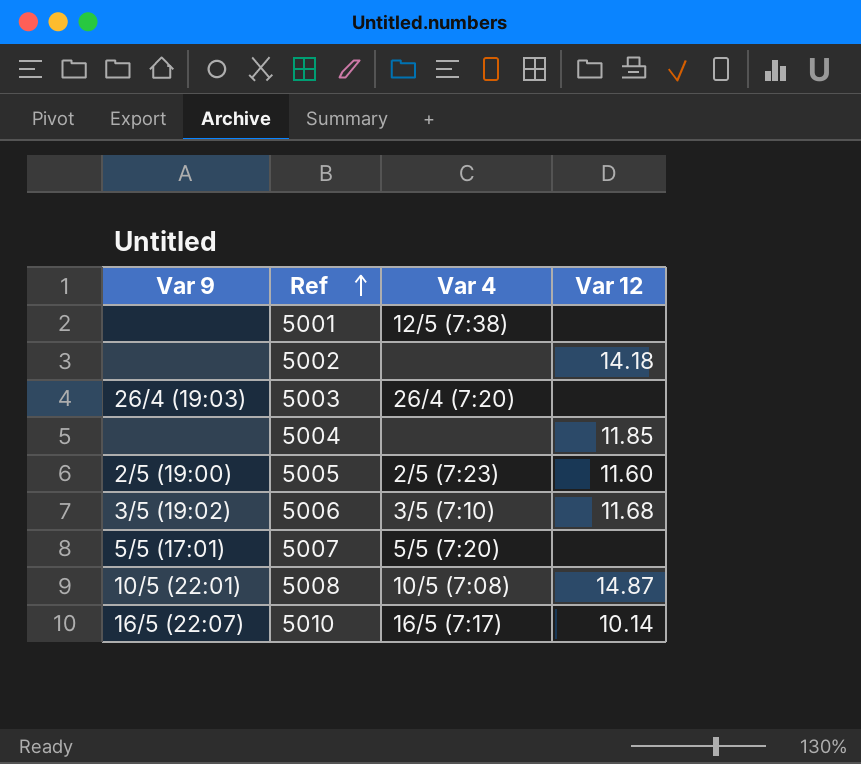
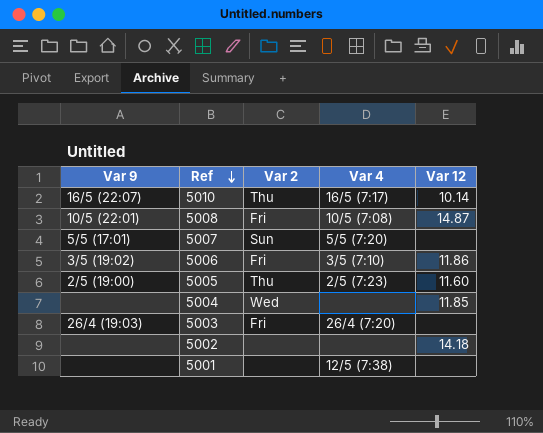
row order: Ref ascending -> Ref descending
column Var 2 | position: none -> 3
5006 | Var 12: 11.68 -> 11.86

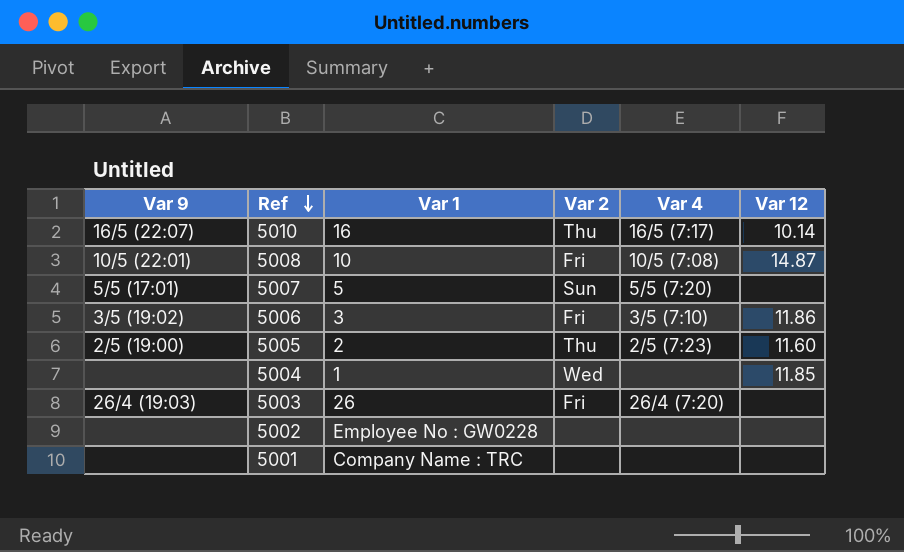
column Var 1 | position: none -> 3
5002 | Var 12: 14.18 -> none
5001 | Var 4: 12/5 (7:38) -> none

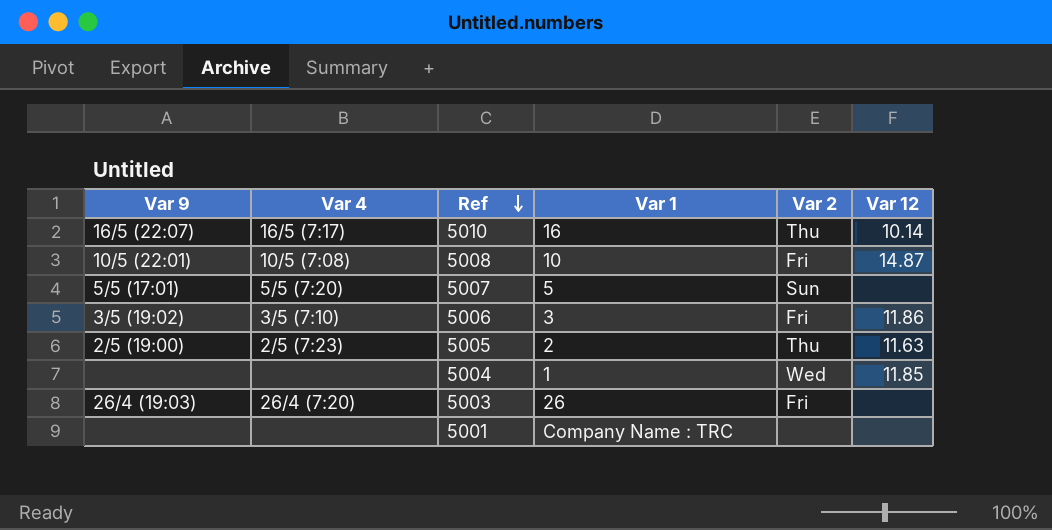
column Var 4 | position: 5 -> 2
row 5002: none | Employee No : GW0228 | none | none | none -> none
5005 | Var 12: 11.60 -> 11.63

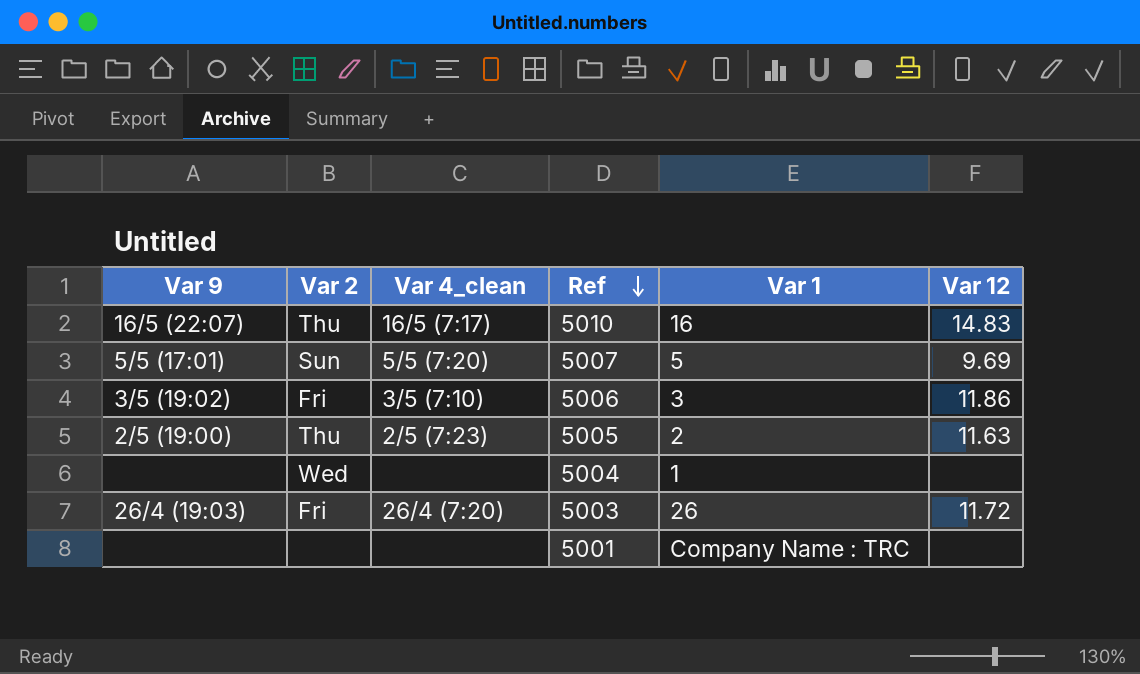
column Var 2 | position: 5 -> 2
column name: Var 4 -> Var 4_clean
row 5008: 10/5 (22:01) | 10/5 (7:08) | 10 | Fri | 14.87 -> none
5010 | Var 12: 10.14 -> 14.83
5007 | Var 12: none -> 9.69
5004 | Var 12: 11.85 -> none
5003 | Var 12: none -> 11.72

